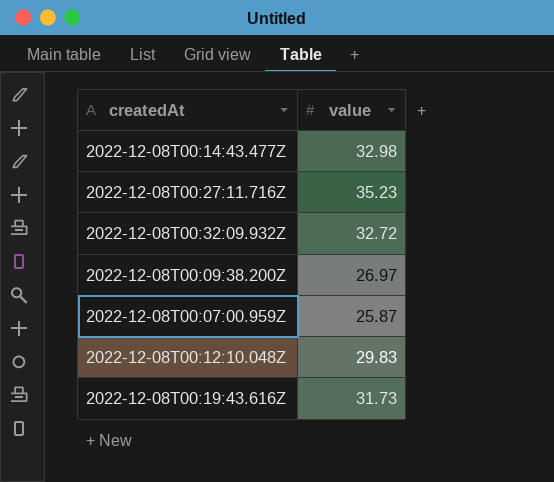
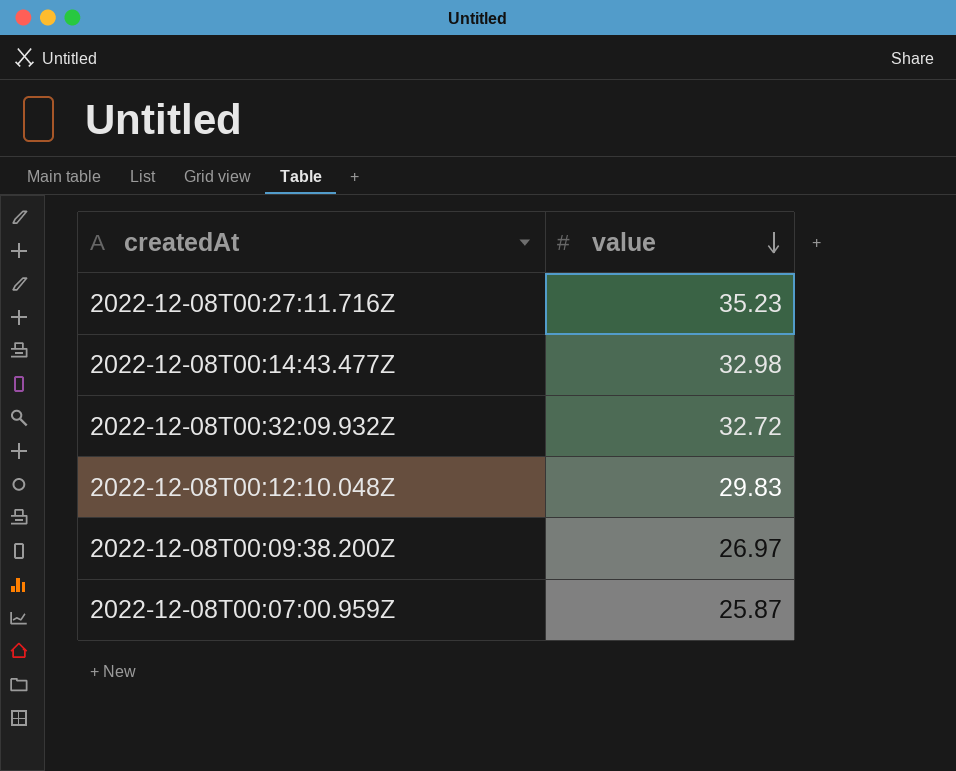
row order: none -> value descending
row 2022-12-08T00:19:43.616Z: 31.73 -> none

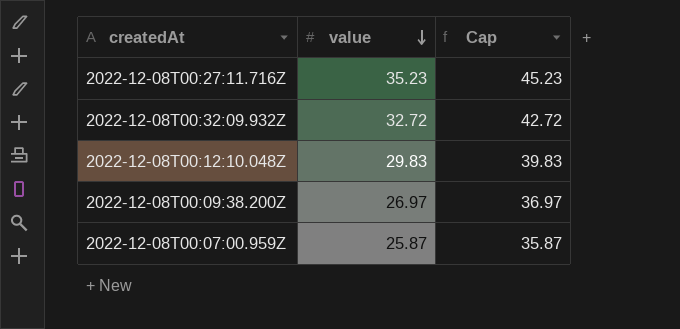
column Cap | formula: none -> [value] + 10
row 2022-12-08T00:14:43.477Z: 32.98 -> none

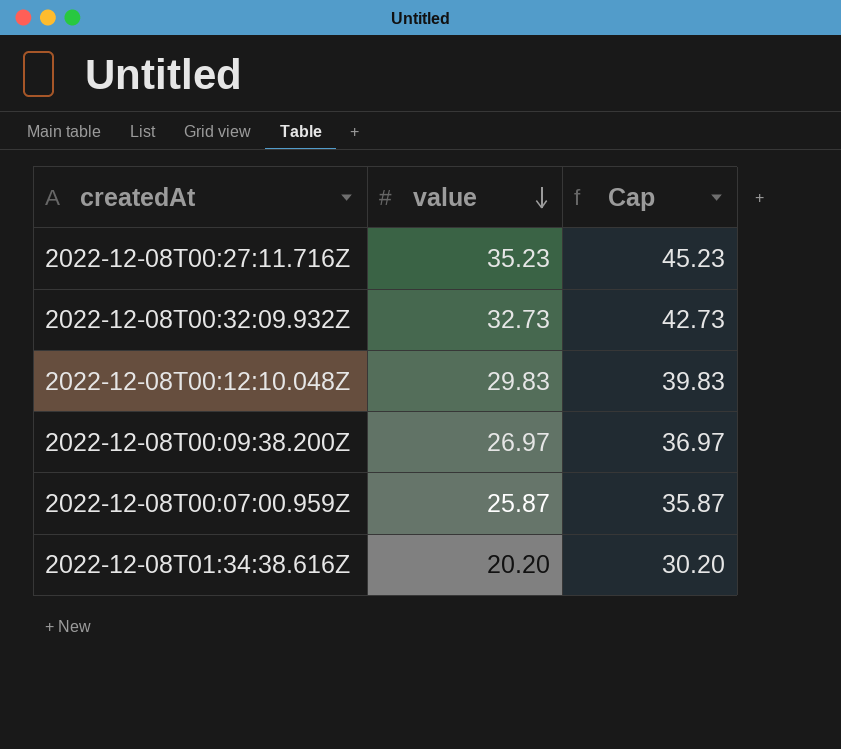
2022-12-08T00:32:09.932Z | value: 32.72 -> 32.73
2022-12-08T00:32:09.932Z | Cap: 42.72 -> 42.73
row 2022-12-08T01:34:38.616Z: none -> 20.20 | 30.20

